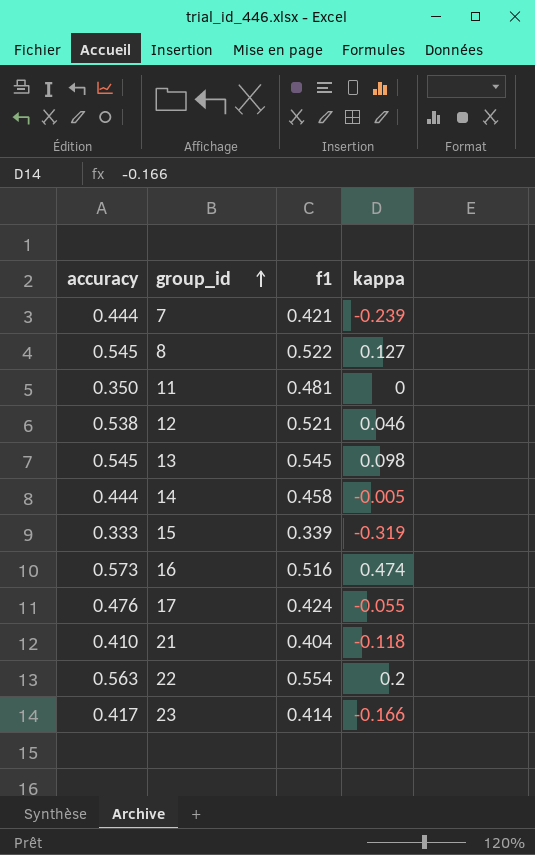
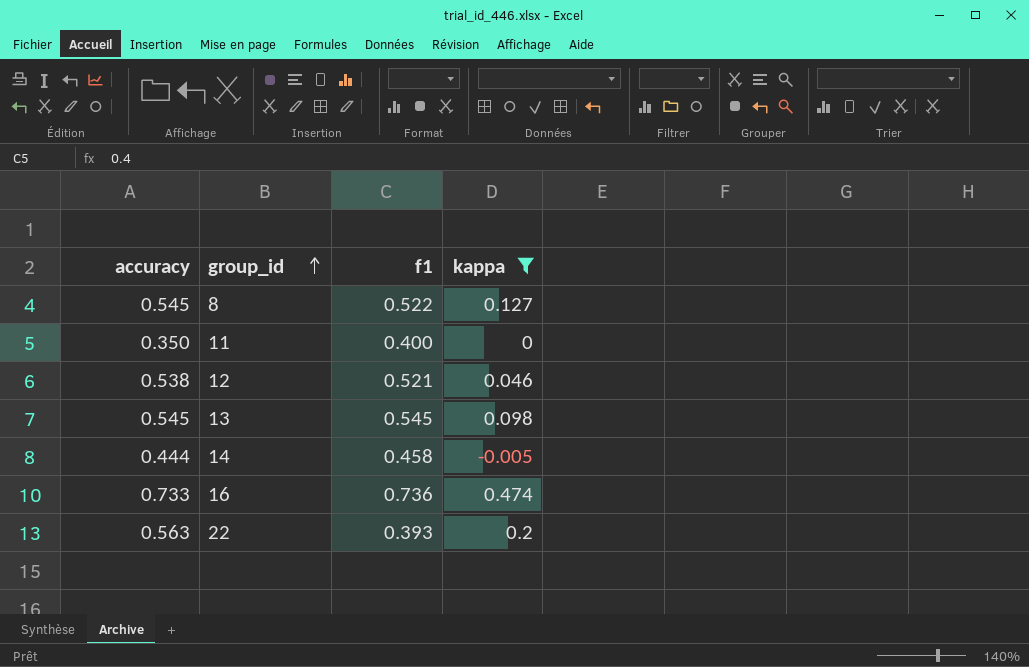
filter: none -> kappa >= -0.005
11 | f1: 0.481 -> 0.400
16 | accuracy: 0.573 -> 0.733
16 | f1: 0.516 -> 0.736
22 | f1: 0.554 -> 0.393

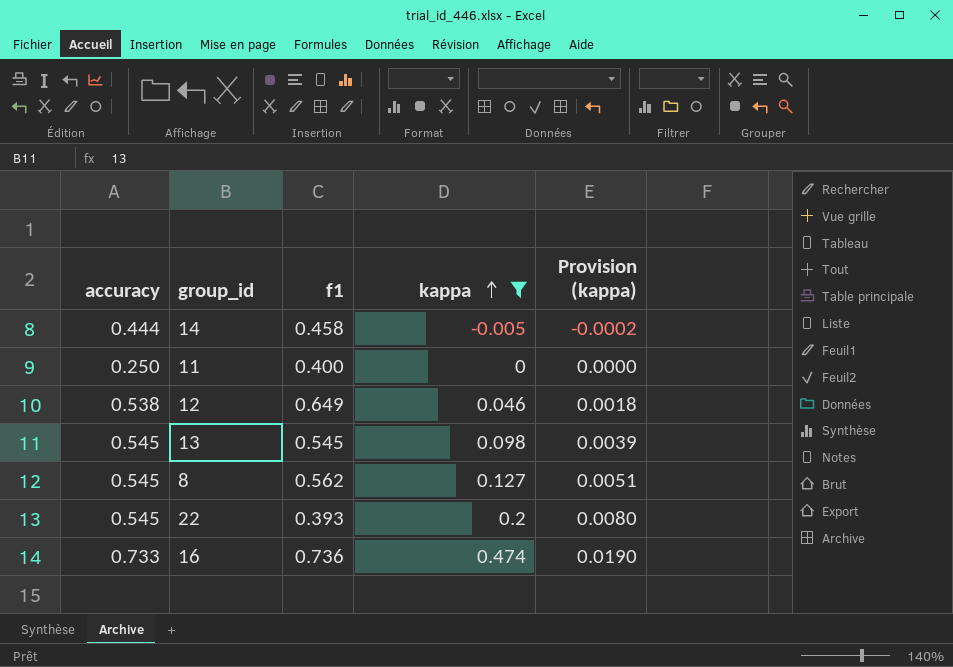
row order: group_id ascending -> kappa ascending
column Provision (kappa) | formula: none -> [kappa] * 0.04
11 | accuracy: 0.350 -> 0.250
12 | f1: 0.521 -> 0.649
8 | f1: 0.522 -> 0.562
22 | accuracy: 0.563 -> 0.545

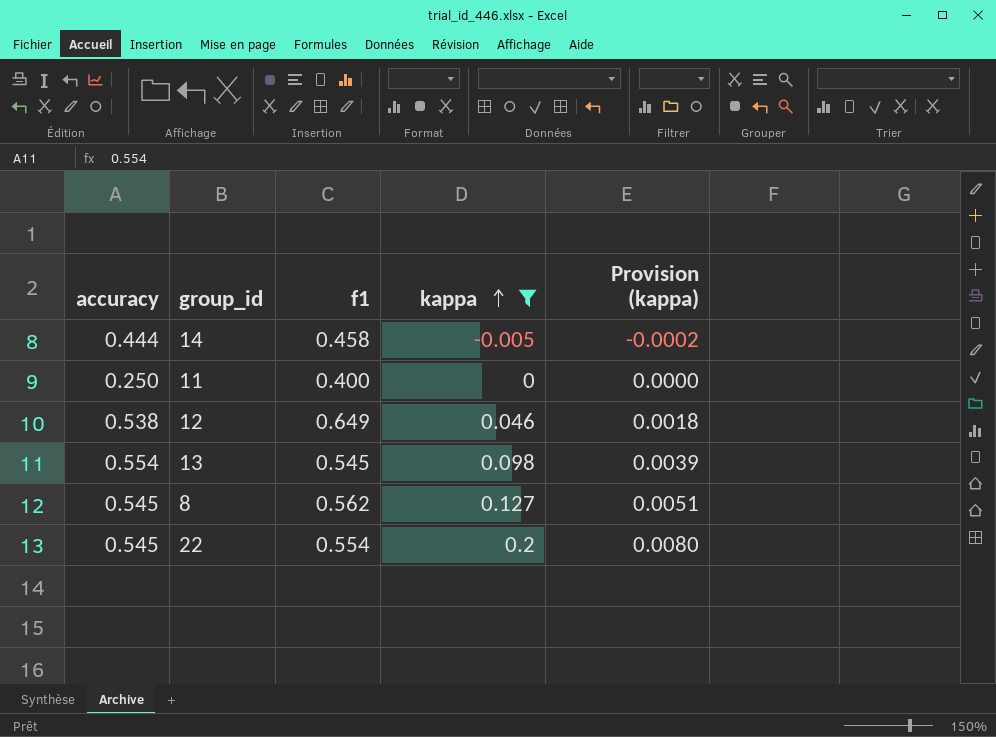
row 16: 0.733 | 0.736 | 0.474 | 0.0190 -> none
13 | accuracy: 0.545 -> 0.554
22 | f1: 0.393 -> 0.554

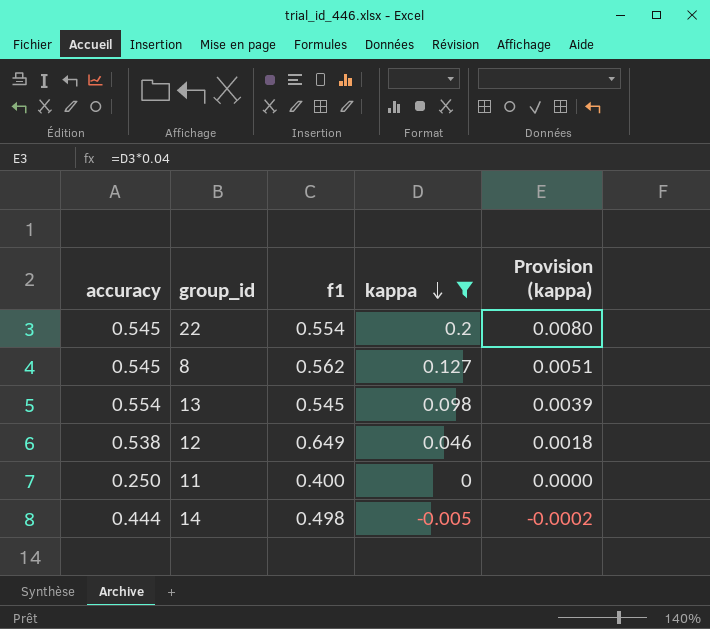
row order: kappa ascending -> kappa descending
14 | f1: 0.458 -> 0.498

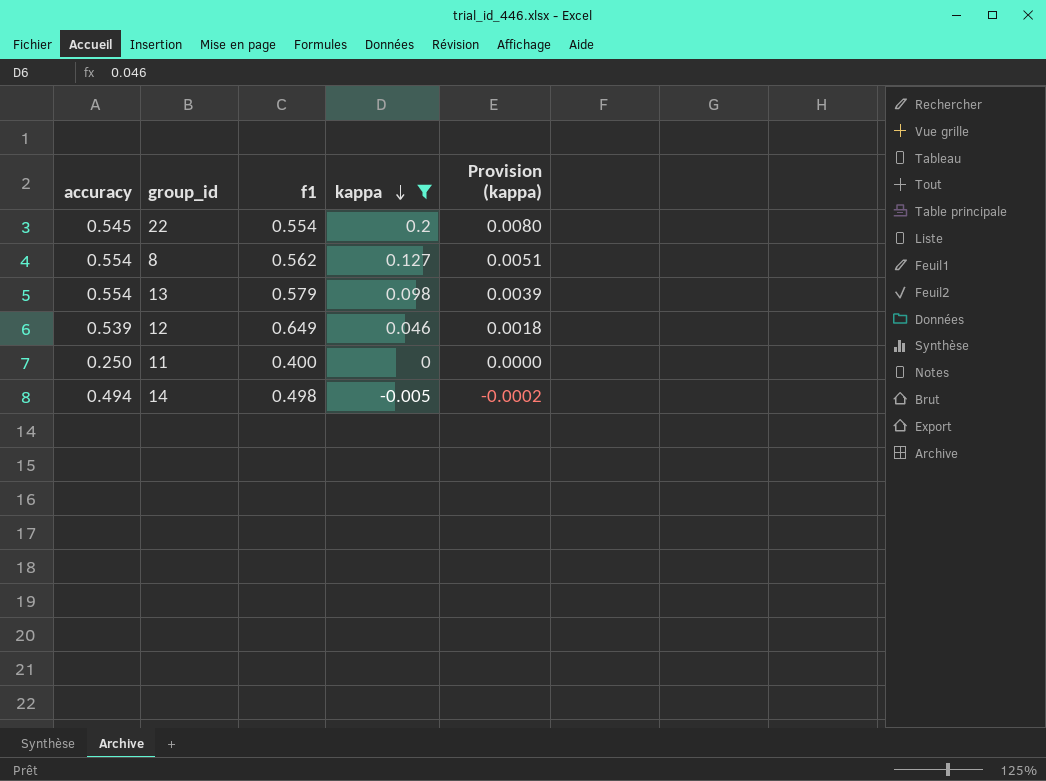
8 | accuracy: 0.545 -> 0.554
13 | f1: 0.545 -> 0.579
12 | accuracy: 0.538 -> 0.539
14 | accuracy: 0.444 -> 0.494

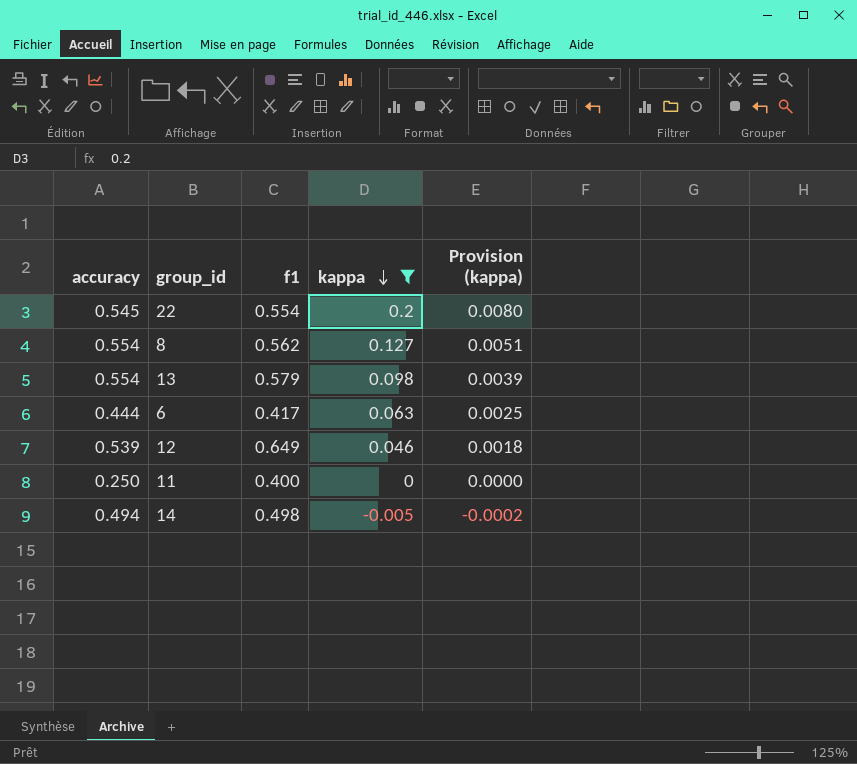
row 6: none -> 0.444 | 0.417 | 0.063 | 0.0025

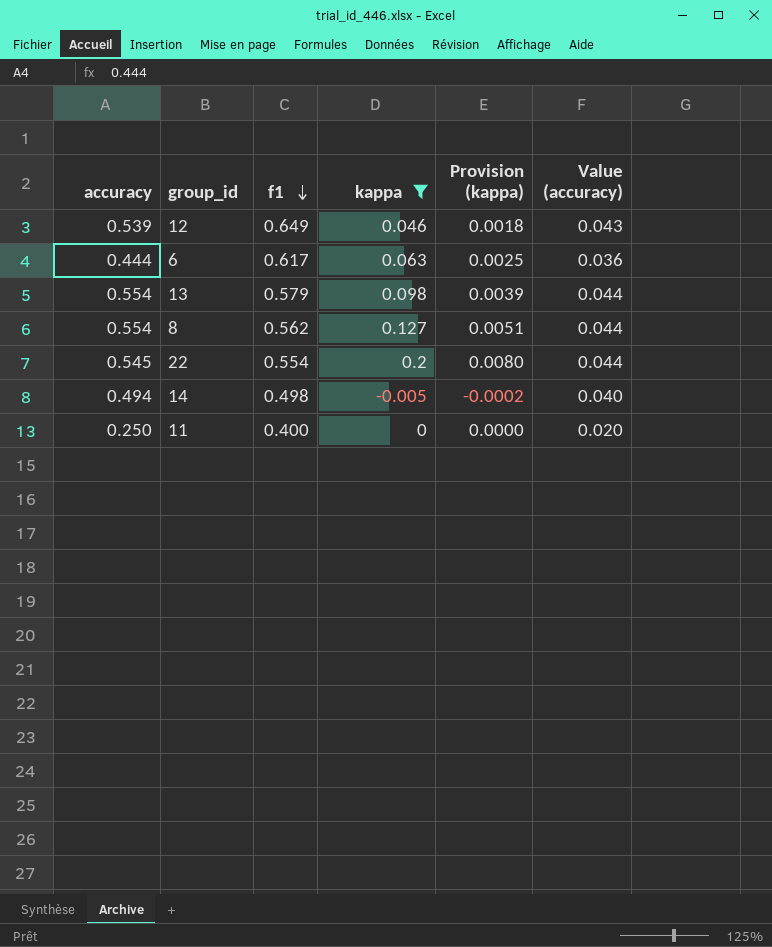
row order: kappa descending -> f1 descending
column Value (accuracy) | formula: none -> [accuracy] * 0.08
6 | f1: 0.417 -> 0.617

